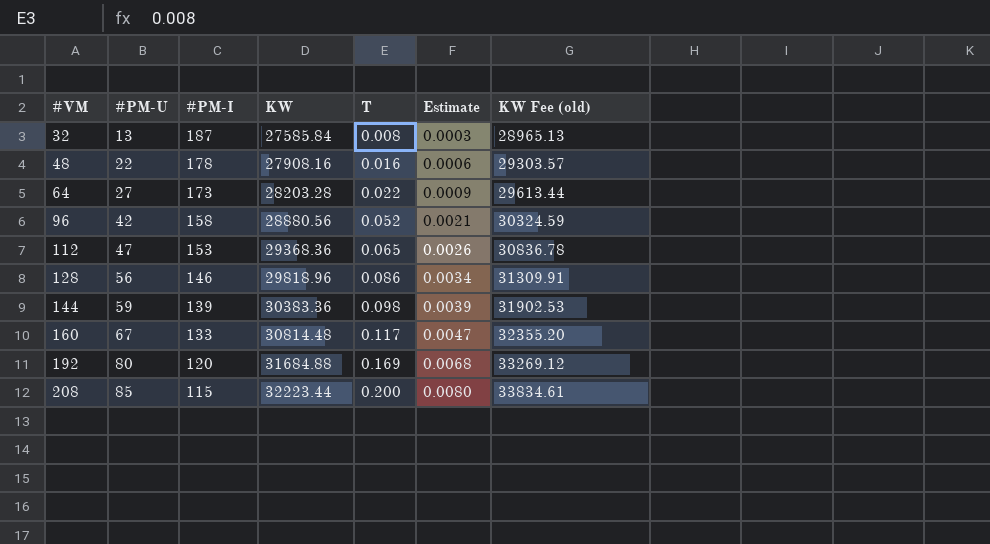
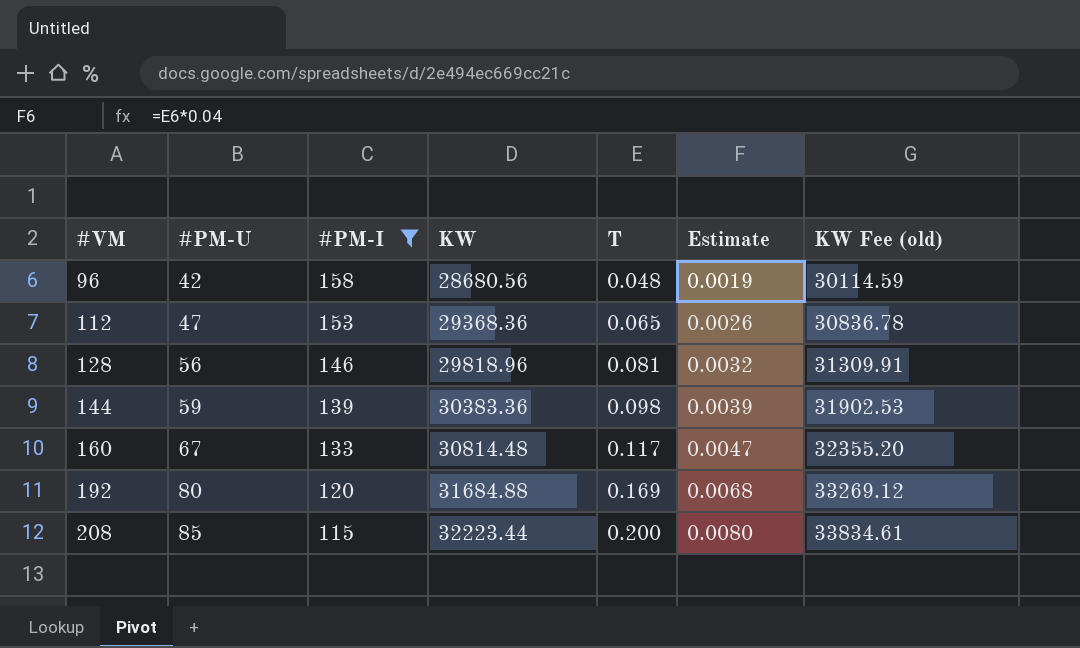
filter: none -> #PM-I <= 158
96 | KW: 28880.56 -> 28680.56
96 | T: 0.052 -> 0.048
96 | Estimate: 0.0021 -> 0.0019
96 | KW Fee (old): 30324.59 -> 30114.59
128 | T: 0.086 -> 0.081
128 | Estimate: 0.0034 -> 0.0032

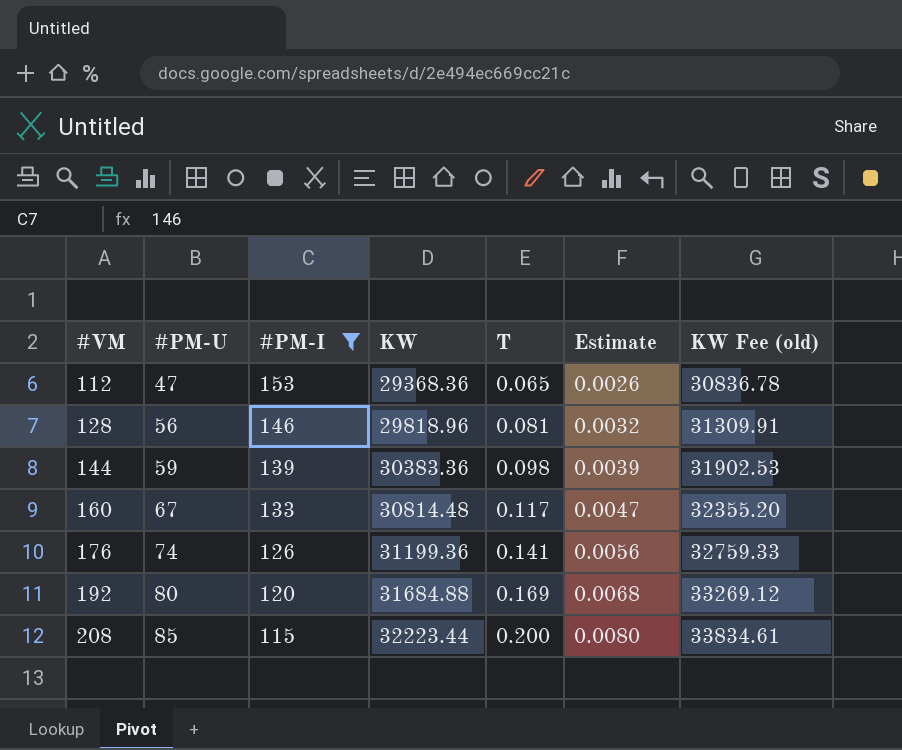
row 96: 42 | 158 | 28680.56 | 0.048 | 0.0019 | 30114.59 -> none
row 176: none -> 74 | 126 | 31199.36 | 0.141 | 0.0056 | 32759.33

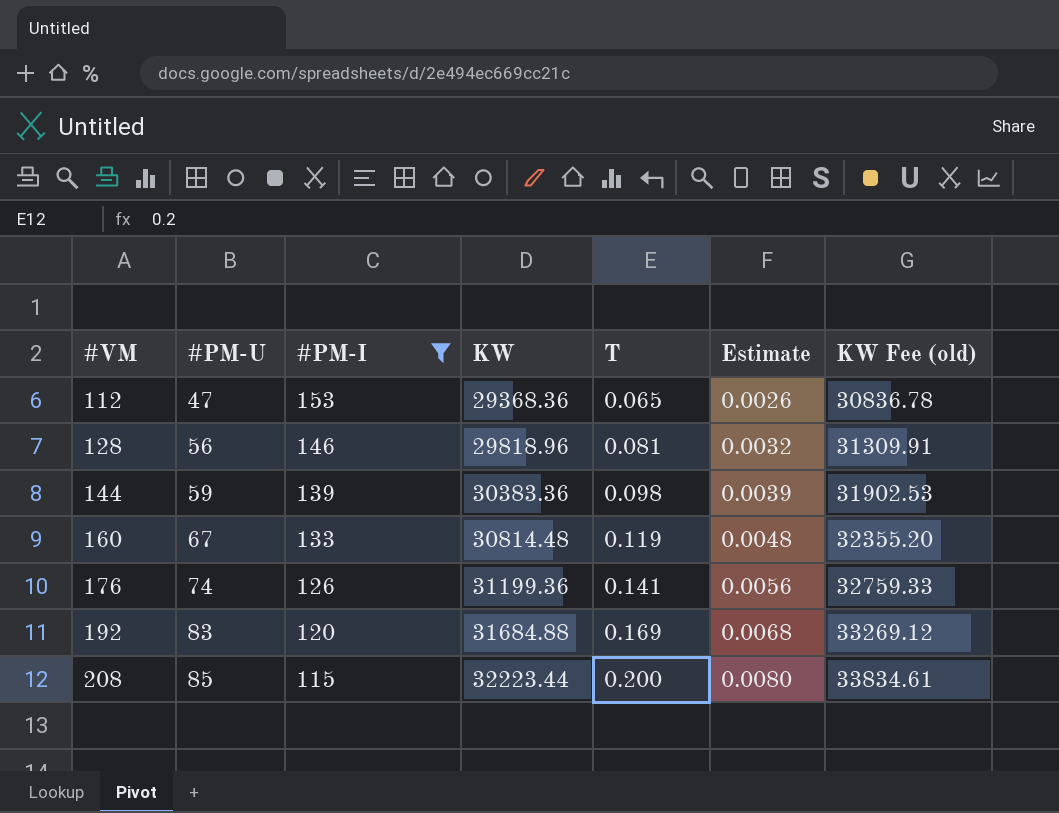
160 | T: 0.117 -> 0.119
160 | Estimate: 0.0047 -> 0.0048
192 | #PM-U: 80 -> 83

